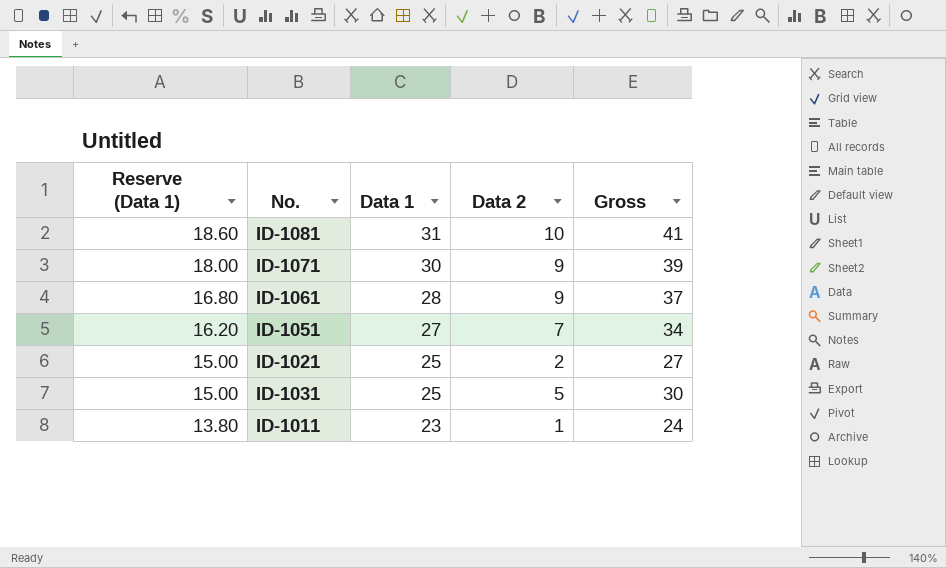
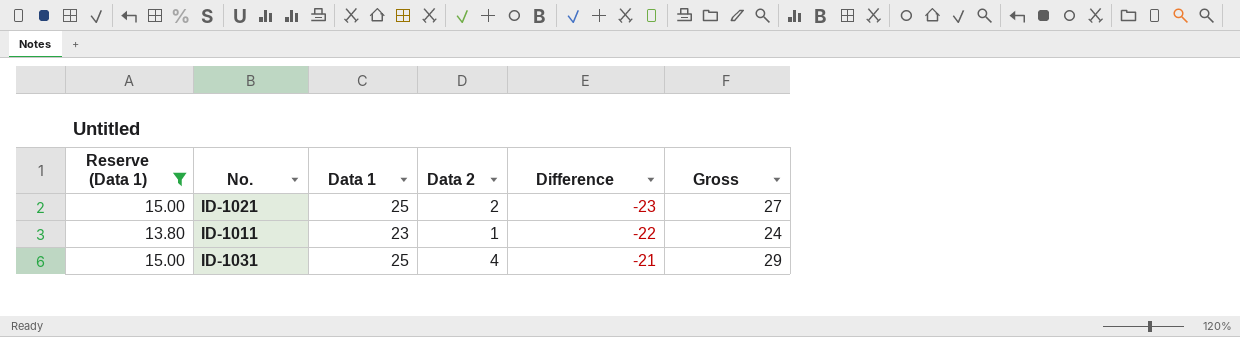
filter: none -> Reserve (Data 1) <= 15.00
row order: Reserve (Data 1) descending -> Difference ascending
column Difference | formula: none -> [Data 2] - [Data 1]
ID-1031 | Data 2: 5 -> 4
ID-1031 | Gross: 30 -> 29

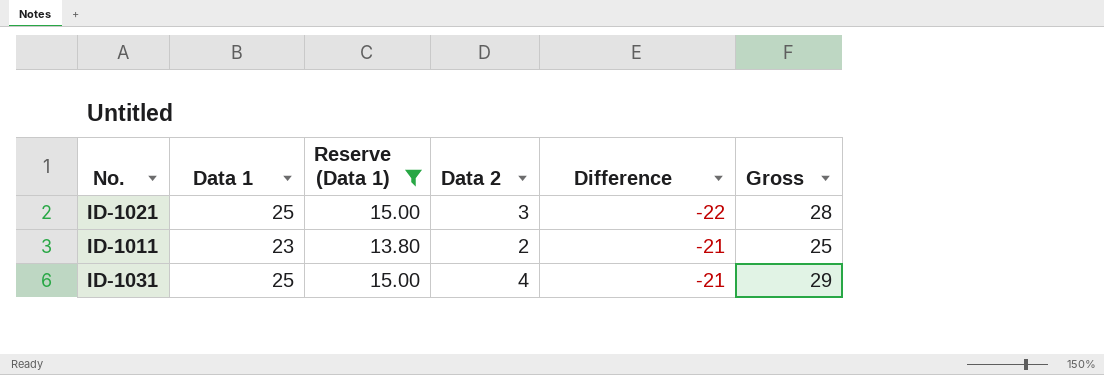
column Reserve (Data 1) | position: 1 -> 3
ID-1021 | Data 2: 2 -> 3
ID-1021 | Difference: -23 -> -22
ID-1021 | Gross: 27 -> 28
ID-1011 | Data 2: 1 -> 2
ID-1011 | Difference: -22 -> -21
ID-1011 | Gross: 24 -> 25

